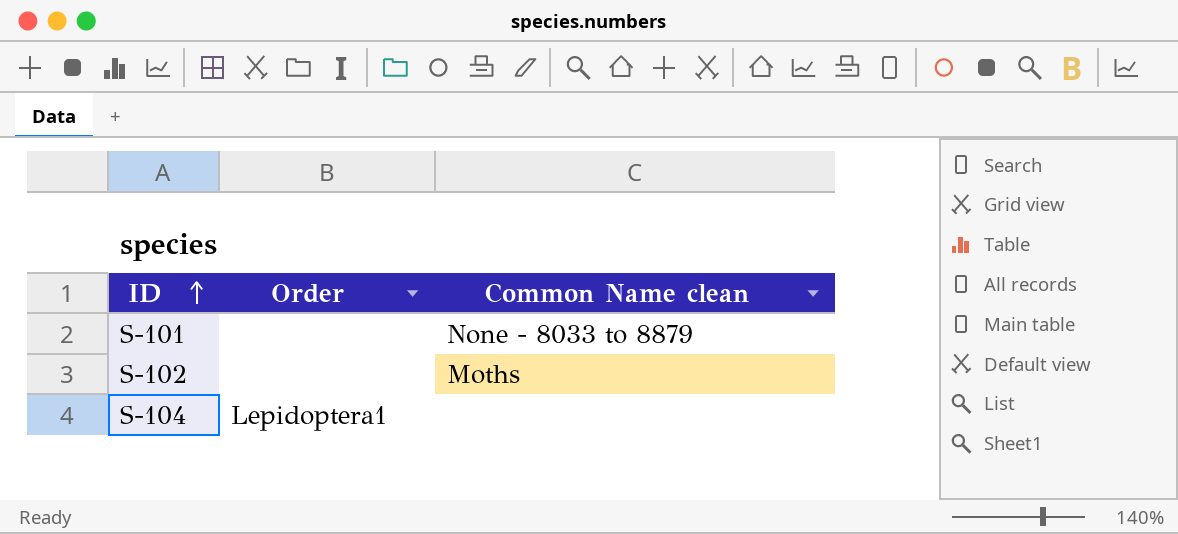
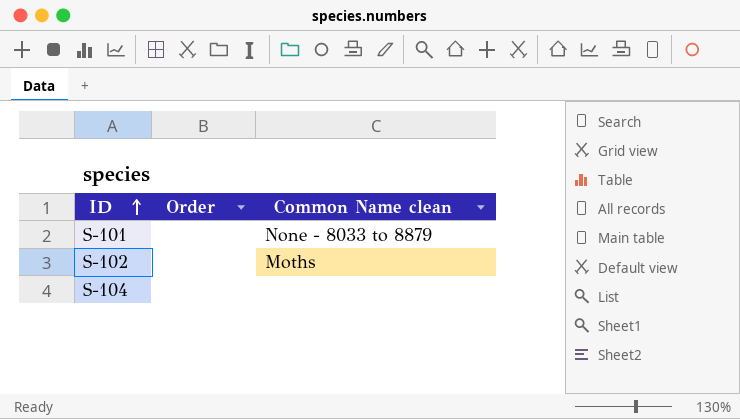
S-104 | Order: Lepidoptera1 -> none

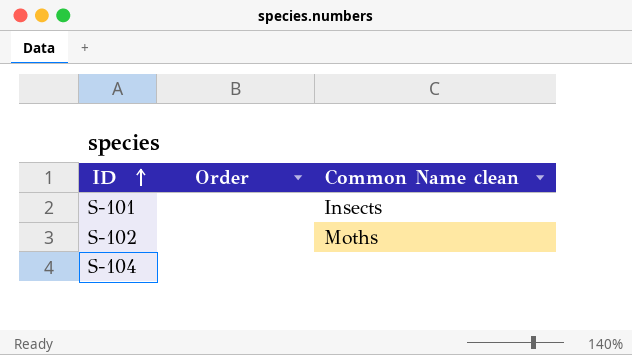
S-101 | Common Name clean: None - 8033 to 8879 -> Insects

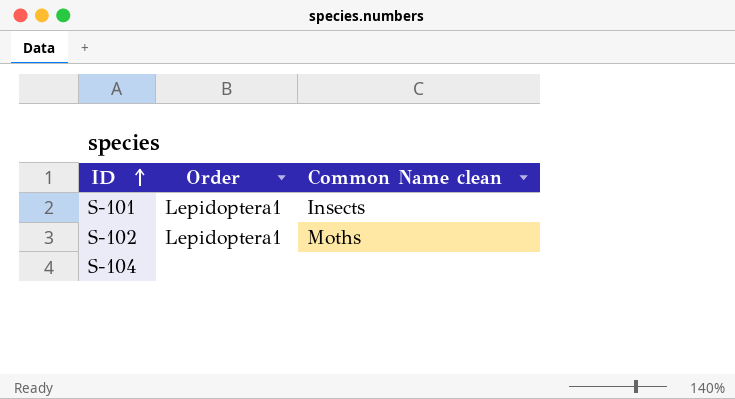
S-101 | Order: none -> Lepidoptera1
S-102 | Order: none -> Lepidoptera1

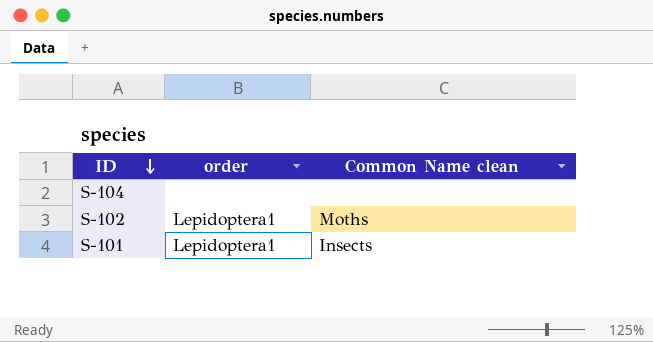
row order: ID ascending -> ID descending
column name: Order -> order

